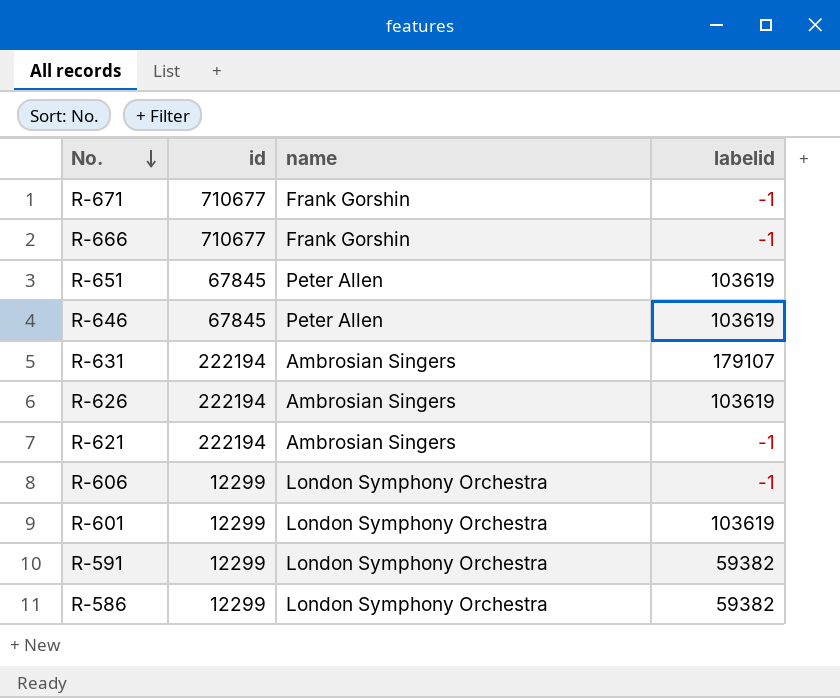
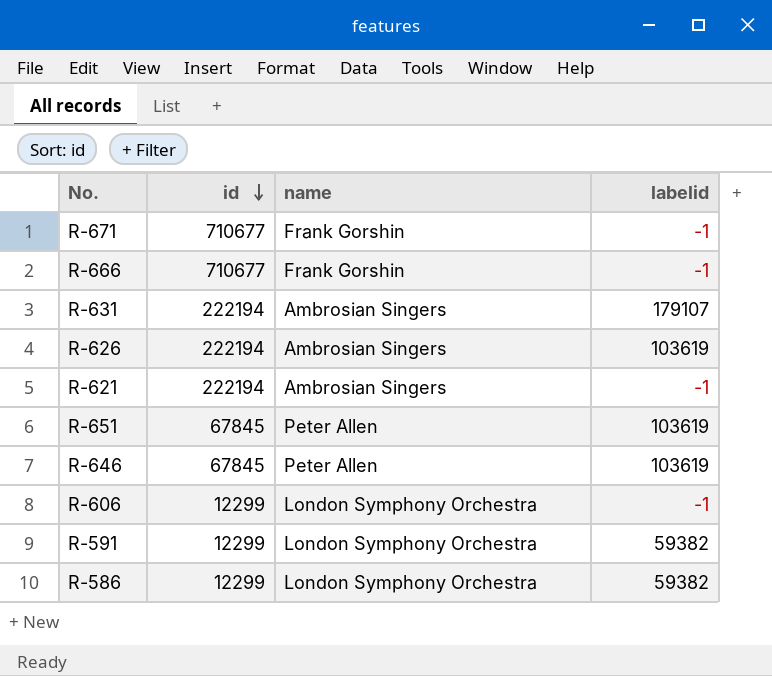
row order: No. descending -> id descending
row R-601: 12299 | London Symphony Orchestra | 103619 -> none

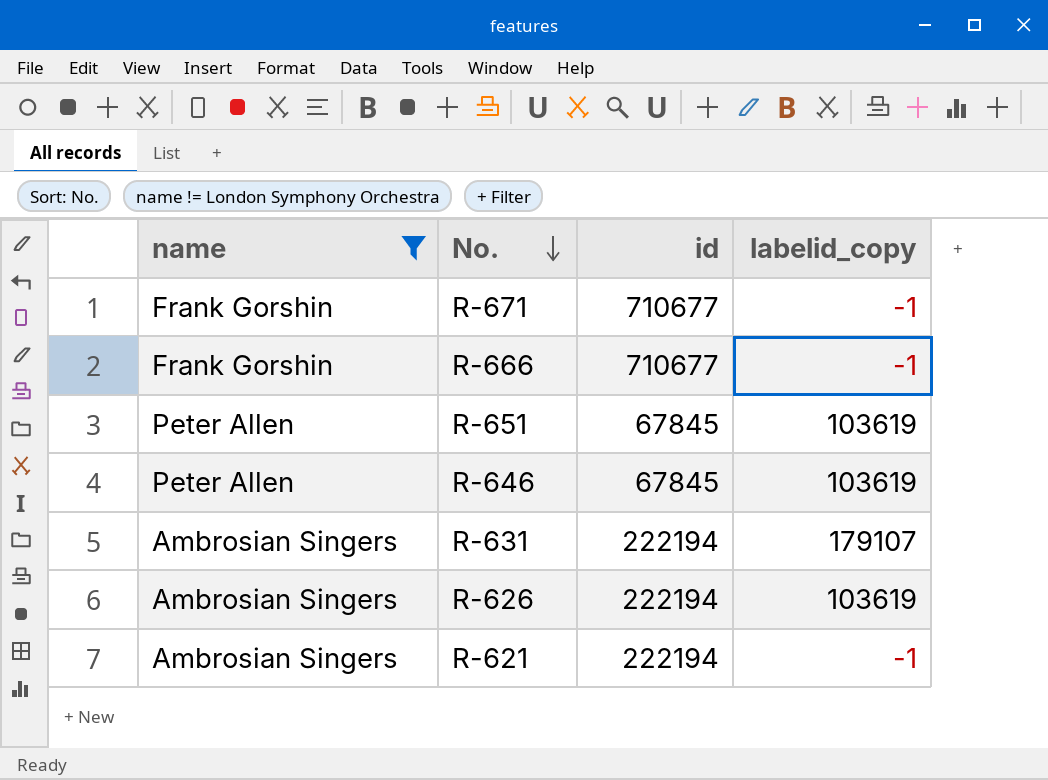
filter: none -> name != London Symphony Orchestra
row order: id descending -> No. descending
column name | position: 3 -> 1
column name: labelid -> labelid_copy

